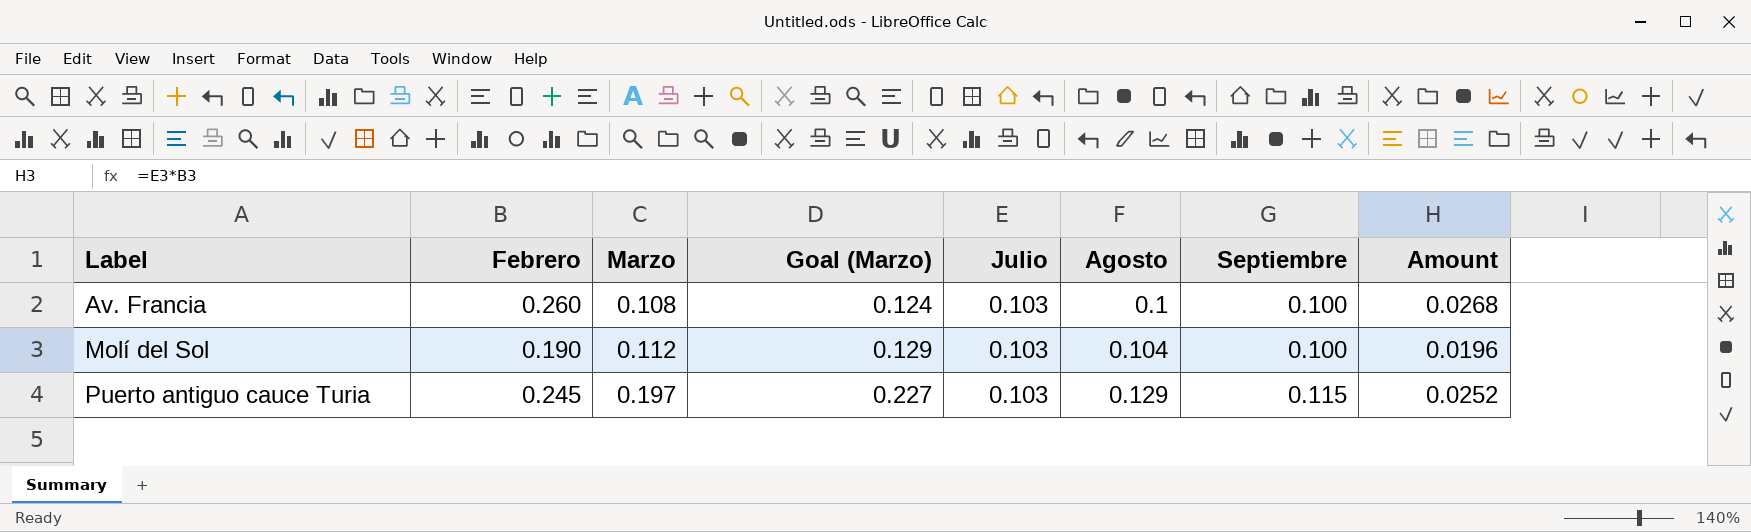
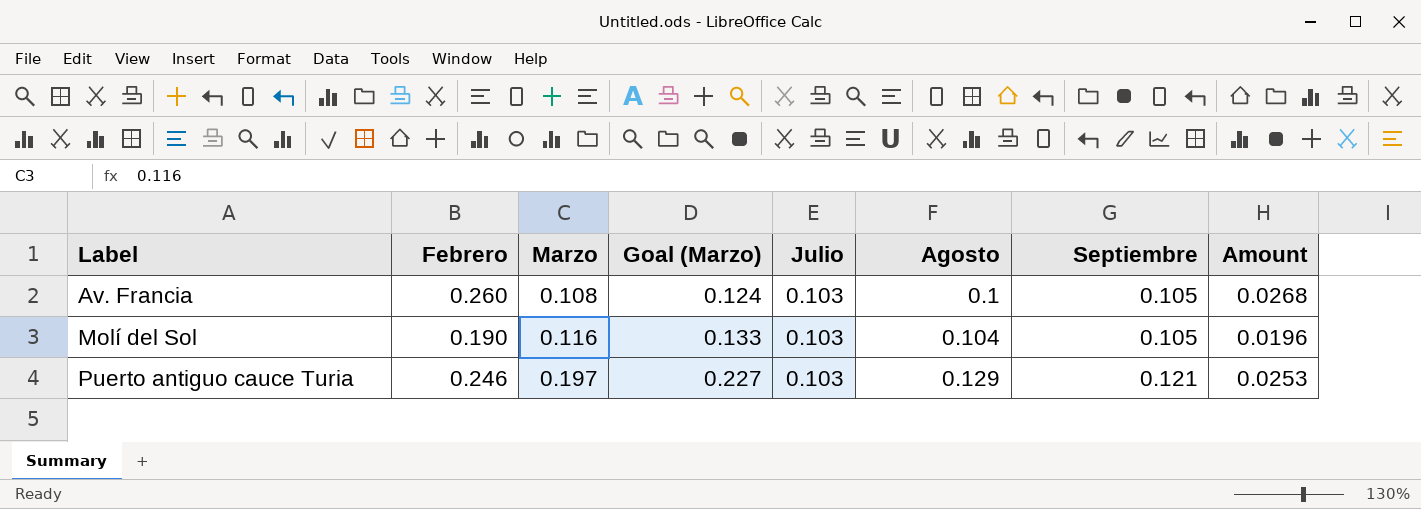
Av. Francia | Septiembre: 0.100 -> 0.105
Molí del Sol | Marzo: 0.112 -> 0.116
Molí del Sol | Goal (Marzo): 0.129 -> 0.133
Molí del Sol | Septiembre: 0.100 -> 0.105
Puerto antiguo cauce Turia | Febrero: 0.245 -> 0.246
Puerto antiguo cauce Turia | Septiembre: 0.115 -> 0.121
Puerto antiguo cauce Turia | Amount: 0.0252 -> 0.0253

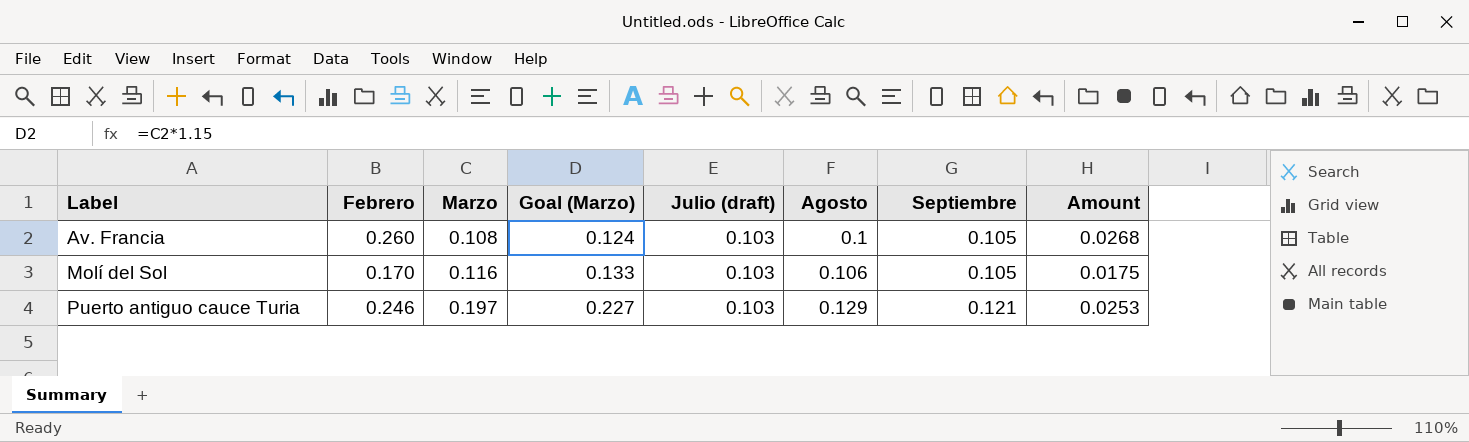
column name: Julio -> Julio (draft)
Molí del Sol | Febrero: 0.190 -> 0.170
Molí del Sol | Agosto: 0.104 -> 0.106
Molí del Sol | Amount: 0.0196 -> 0.0175

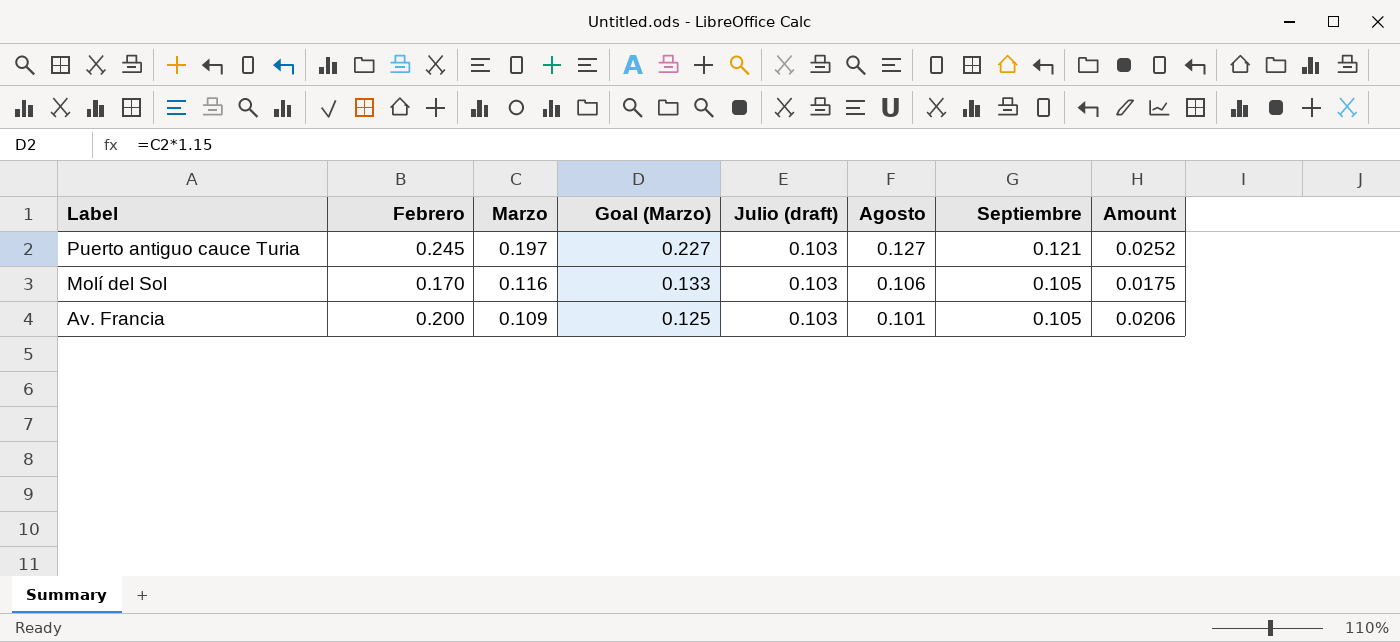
row order: Label ascending -> Label descending
Puerto antiguo cauce Turia | Febrero: 0.246 -> 0.245
Puerto antiguo cauce Turia | Agosto: 0.129 -> 0.127
Puerto antiguo cauce Turia | Amount: 0.0253 -> 0.0252
Av. Francia | Febrero: 0.260 -> 0.200
Av. Francia | Marzo: 0.108 -> 0.109
Av. Francia | Goal (Marzo): 0.124 -> 0.125
Av. Francia | Agosto: 0.1 -> 0.101
Av. Francia | Amount: 0.0268 -> 0.0206

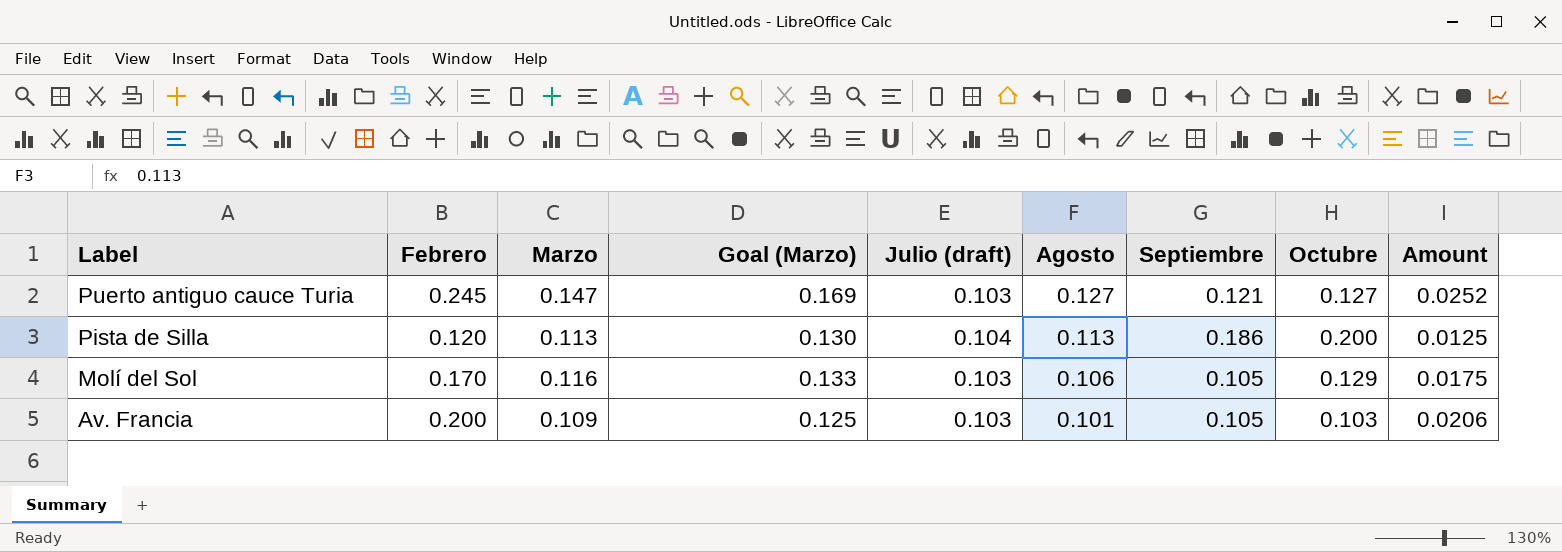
column Octubre | position: none -> 8
Puerto antiguo cauce Turia | Marzo: 0.197 -> 0.147
Puerto antiguo cauce Turia | Goal (Marzo): 0.227 -> 0.169
row Pista de Silla: none -> 0.120 | 0.113 | 0.130 | 0.104 | 0.113 | 0.186 | 0.200 | 0.0125

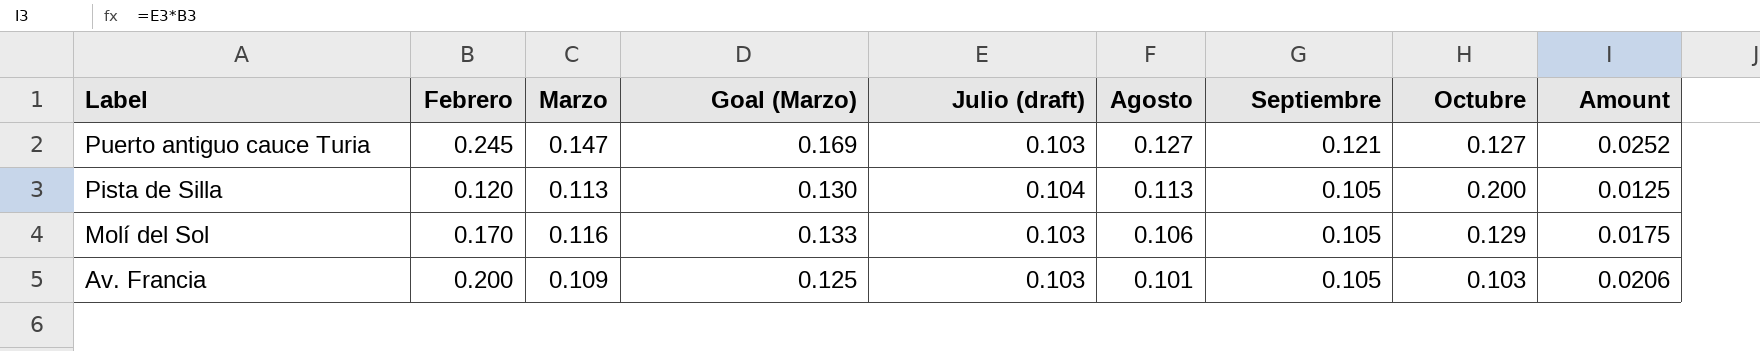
Pista de Silla | Septiembre: 0.186 -> 0.105

